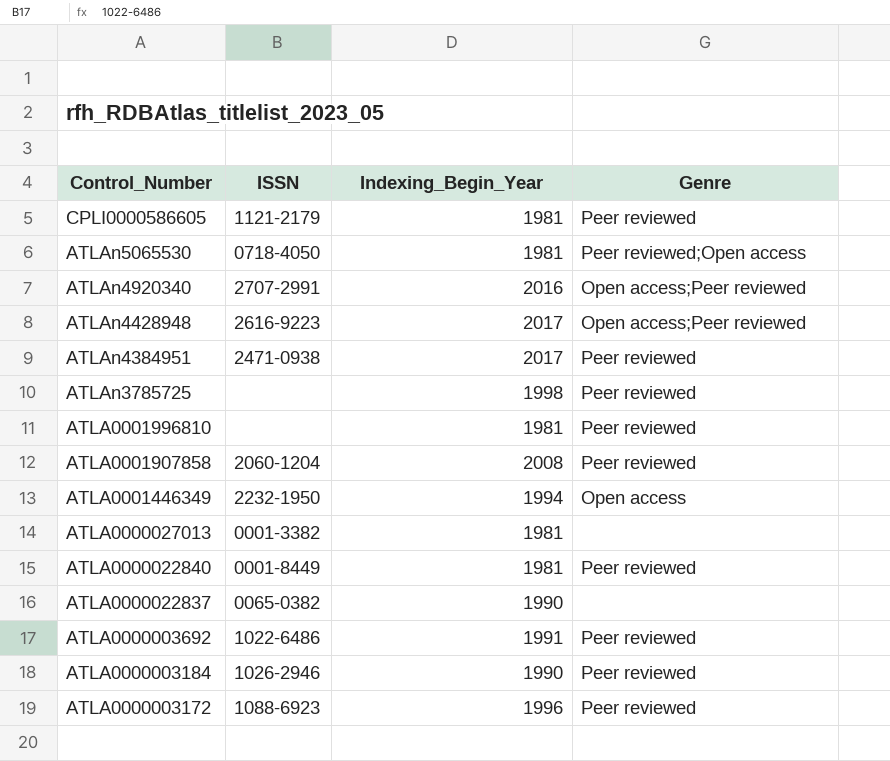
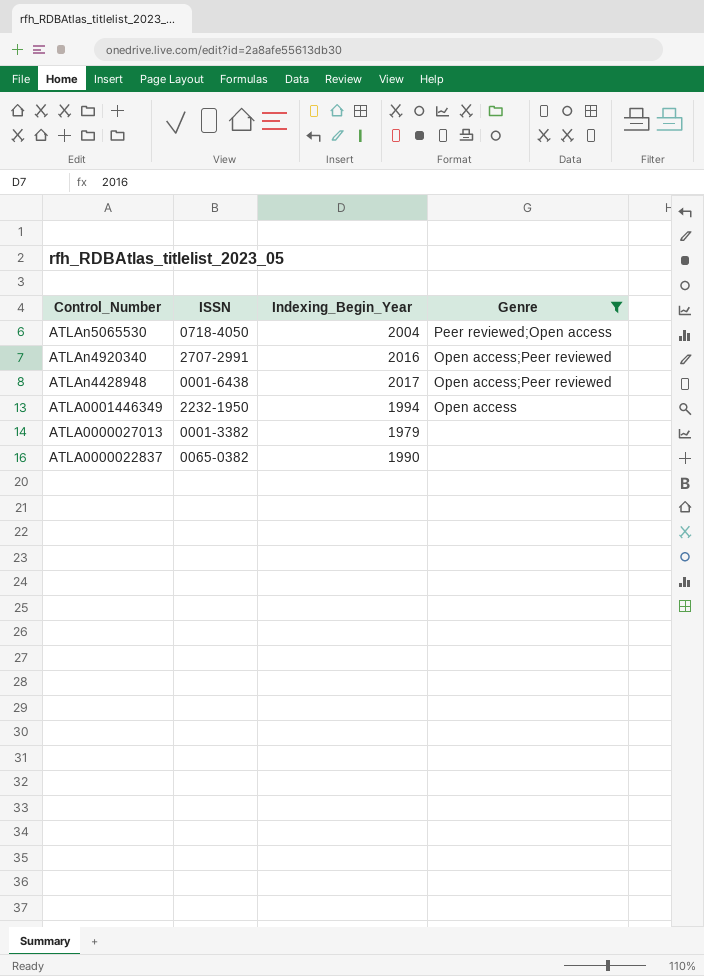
filter: none -> Genre != Peer reviewed
ATLAn5065530 | Indexing_Begin_Year: 1981 -> 2004
ATLAn4428948 | ISSN: 2616-9223 -> 0001-6438
ATLA0000027013 | Indexing_Begin_Year: 1981 -> 1979

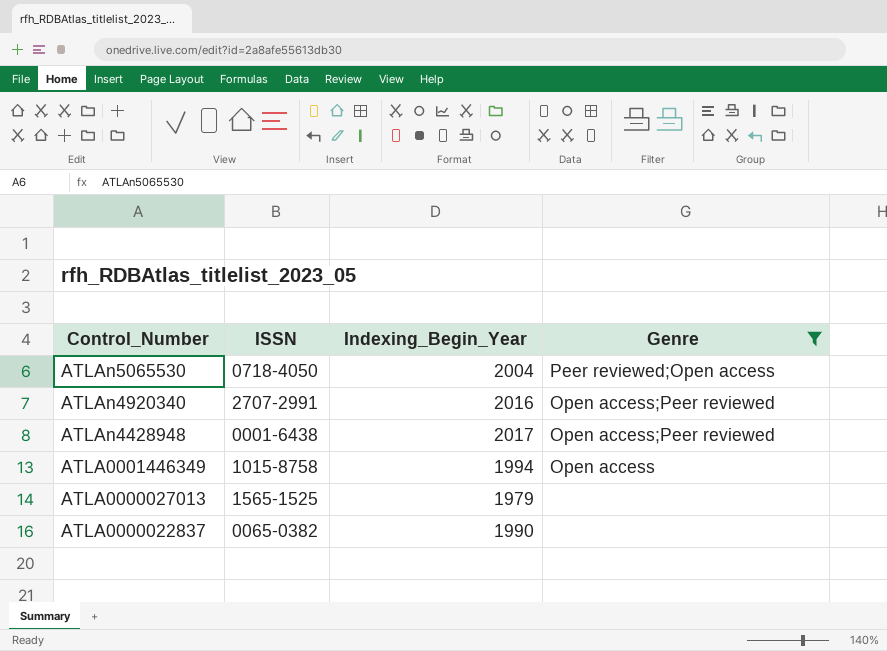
ATLA0001446349 | ISSN: 2232-1950 -> 1015-8758
ATLA0000027013 | ISSN: 0001-3382 -> 1565-1525

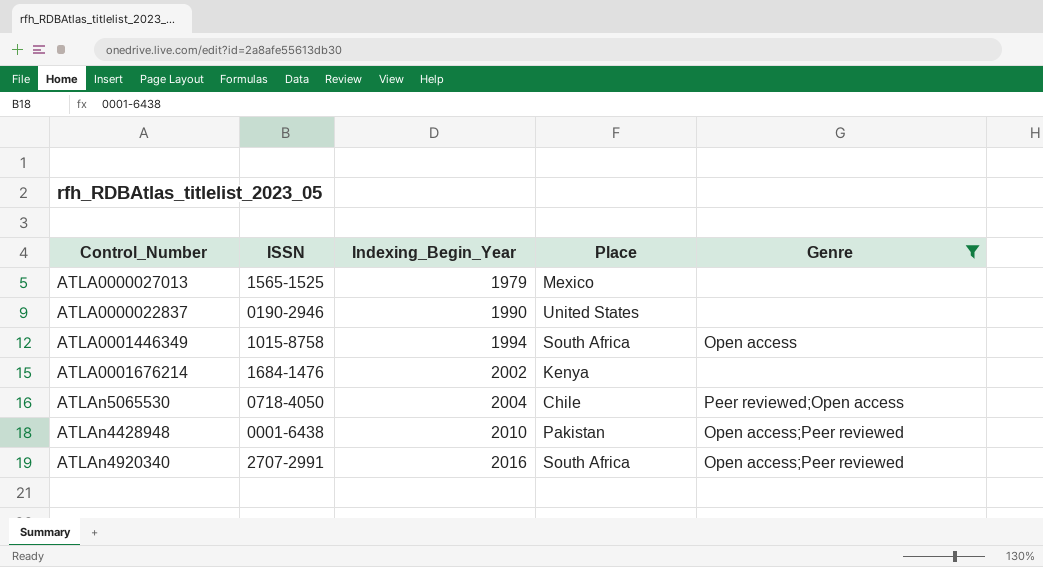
row order: Control_Number descending -> Indexing_Begin_Year ascending
column Place | position: none -> 4
ATLA0000022837 | ISSN: 0065-0382 -> 0190-2946
row ATLA0001676214: none -> 1684-1476 | 2002 | Kenya | none
ATLAn4428948 | Indexing_Begin_Year: 2017 -> 2010

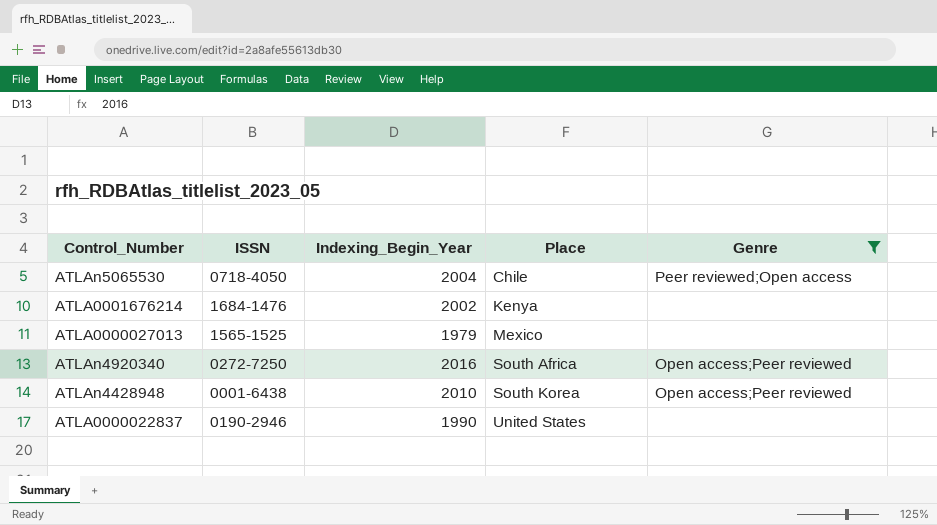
row order: Indexing_Begin_Year ascending -> Place ascending
row ATLA0001446349: 1015-8758 | 1994 | South Africa | Open access -> none
ATLAn4920340 | ISSN: 2707-2991 -> 0272-7250
ATLAn4428948 | Place: Pakistan -> South Korea

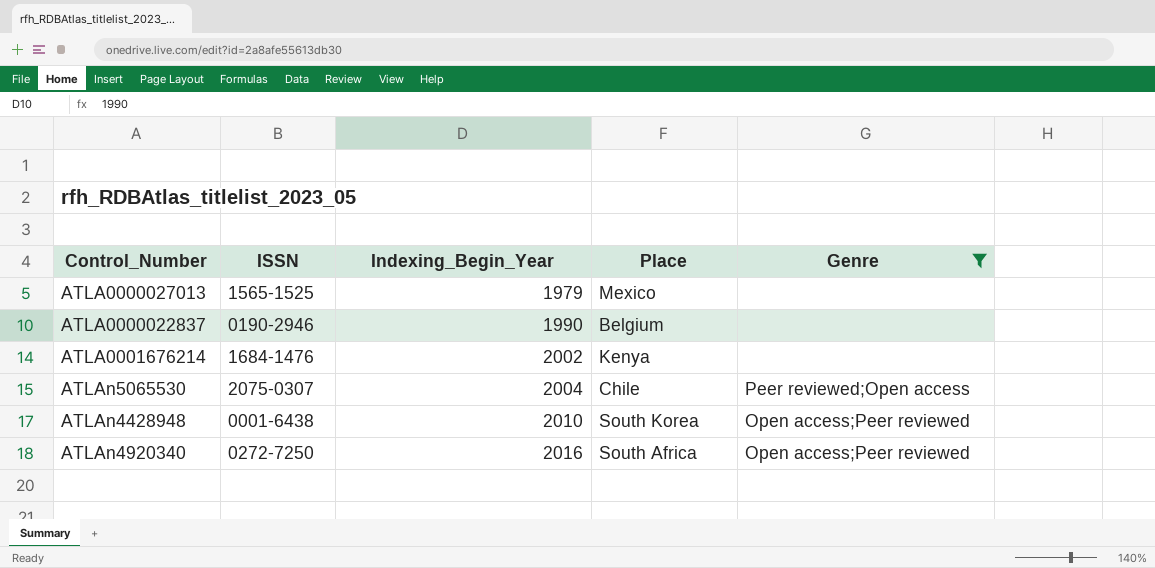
row order: Place ascending -> Indexing_Begin_Year ascending
ATLA0000022837 | Place: United States -> Belgium
ATLAn5065530 | ISSN: 0718-4050 -> 2075-0307

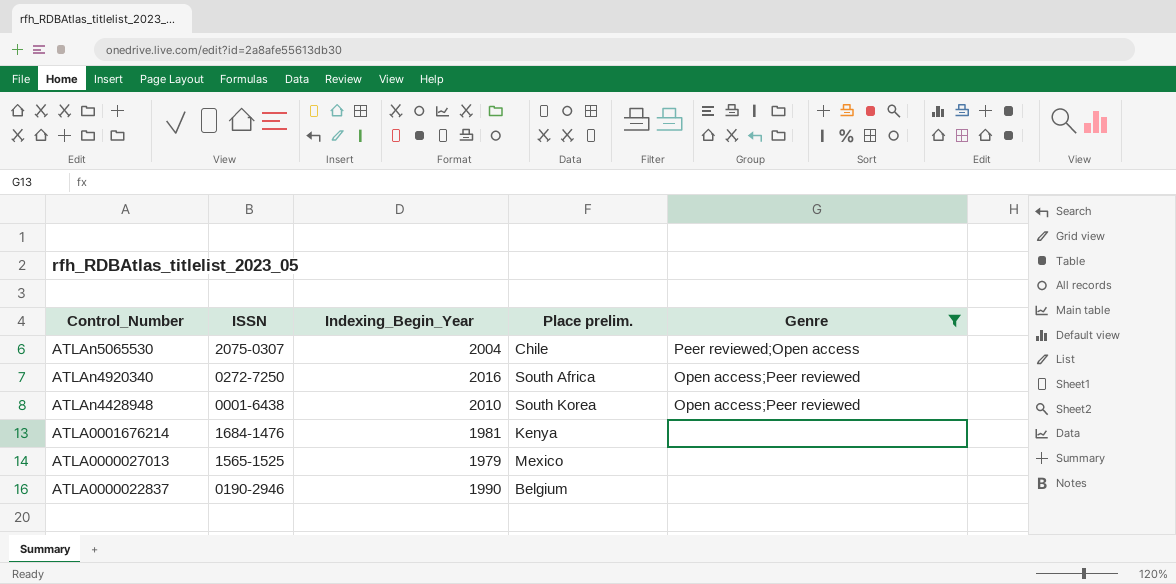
row order: Indexing_Begin_Year ascending -> Control_Number descending
column name: Place -> Place prelim.
ATLA0001676214 | Indexing_Begin_Year: 2002 -> 1981

